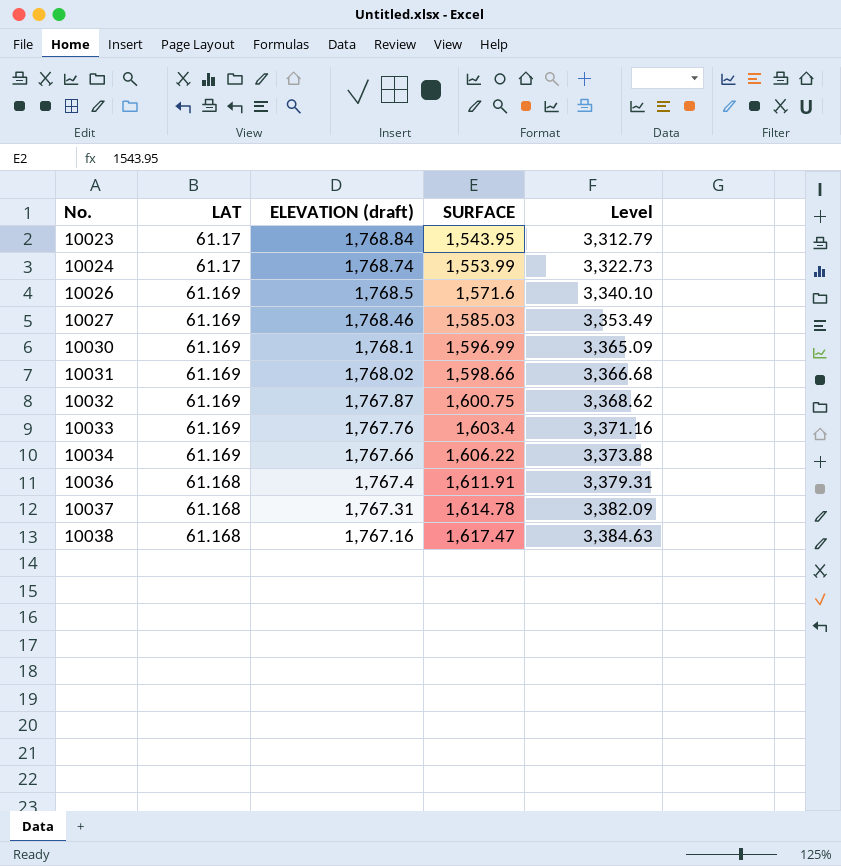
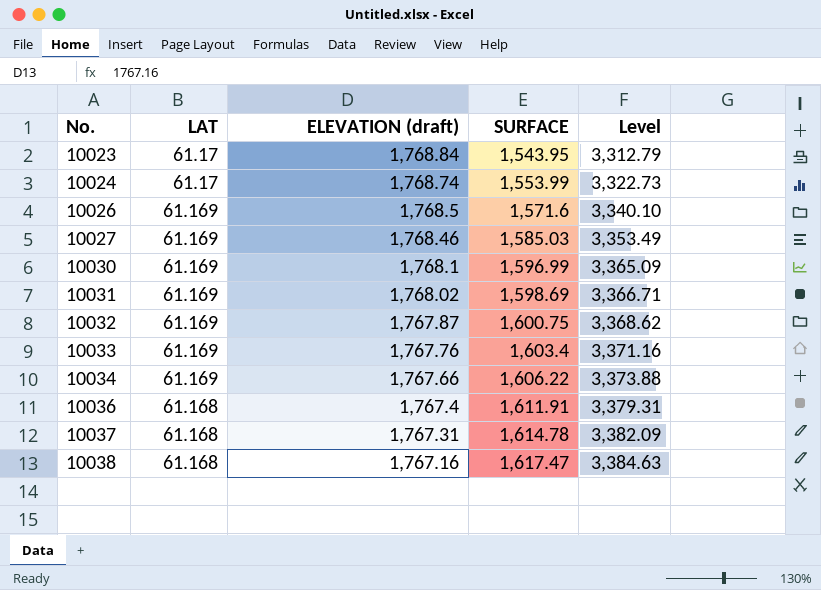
10031 | SURFACE: 1,598.66 -> 1,598.69
10031 | Level: 3,366.68 -> 3,366.71

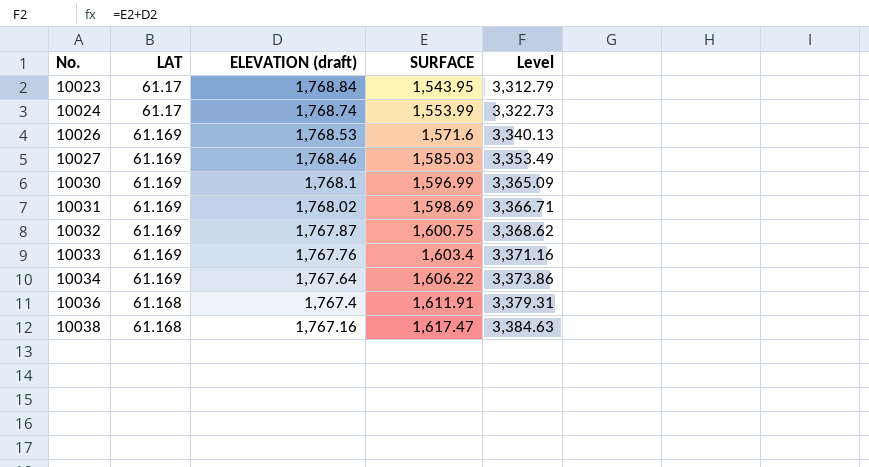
row 10037: 61.168 | 1,767.31 | 1,614.78 | 3,382.09 -> none
10026 | ELEVATION (draft): 1,768.5 -> 1,768.53
10026 | Level: 3,340.10 -> 3,340.13
10034 | ELEVATION (draft): 1,767.66 -> 1,767.64
10034 | Level: 3,373.88 -> 3,373.86

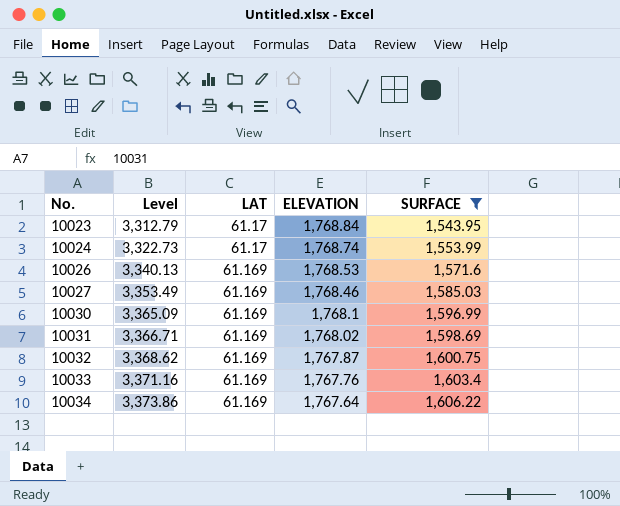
filter: none -> SURFACE <= 1,606.22
column Level | position: 5 -> 2
column name: ELEVATION (draft) -> ELEVATION

